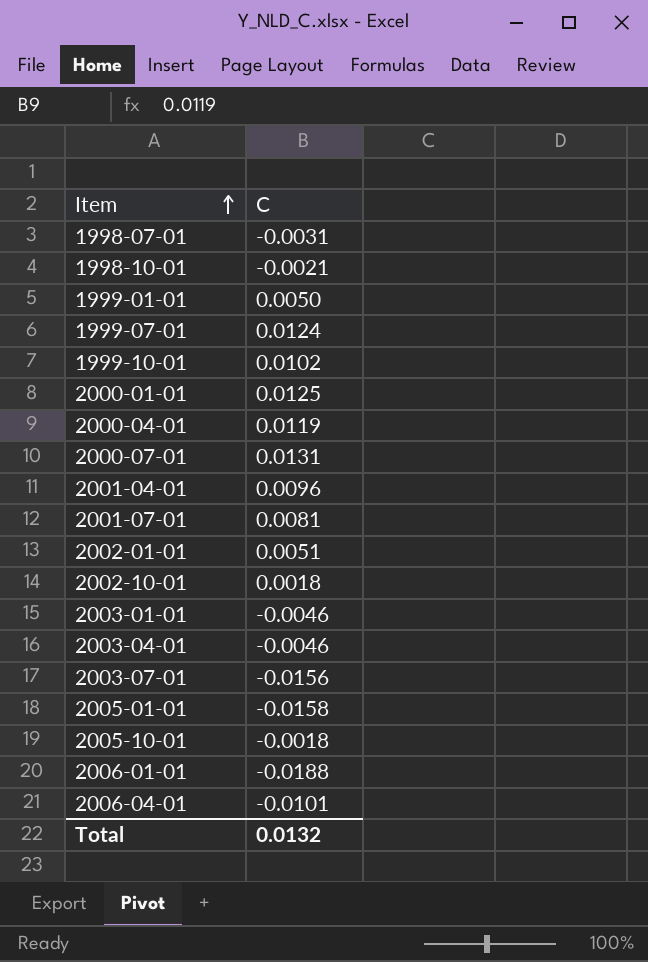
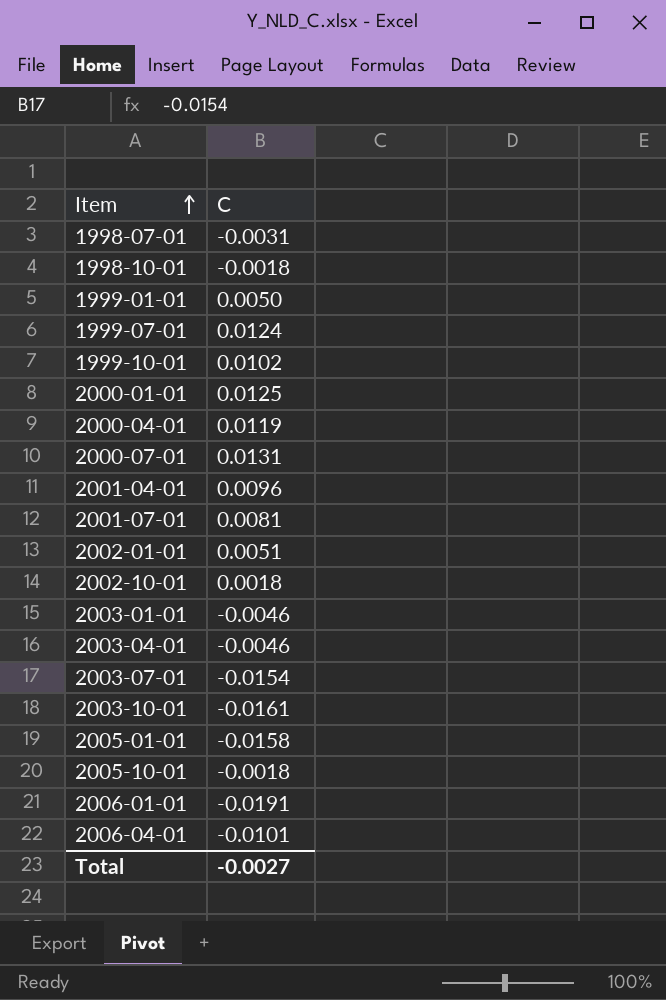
1998-10-01 | C: -0.0021 -> -0.0018
2003-07-01 | C: -0.0156 -> -0.0154
row 2003-10-01: none -> -0.0161
2006-01-01 | C: -0.0188 -> -0.0191
Total | C: 0.0132 -> -0.0027

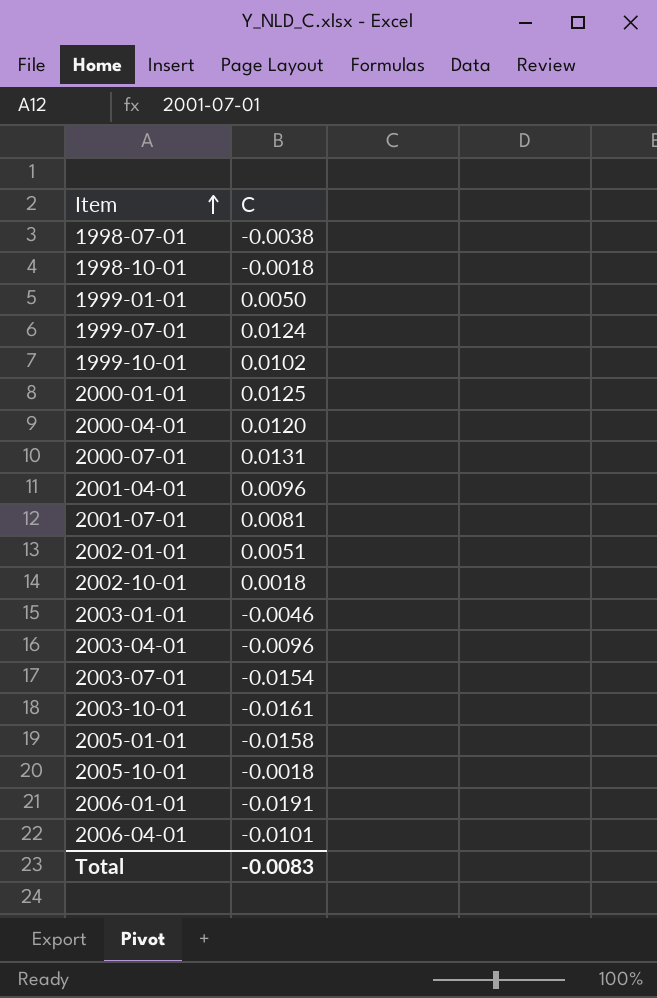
1998-07-01 | C: -0.0031 -> -0.0038
2000-04-01 | C: 0.0119 -> 0.0120
2003-04-01 | C: -0.0046 -> -0.0096
Total | C: -0.0027 -> -0.0083

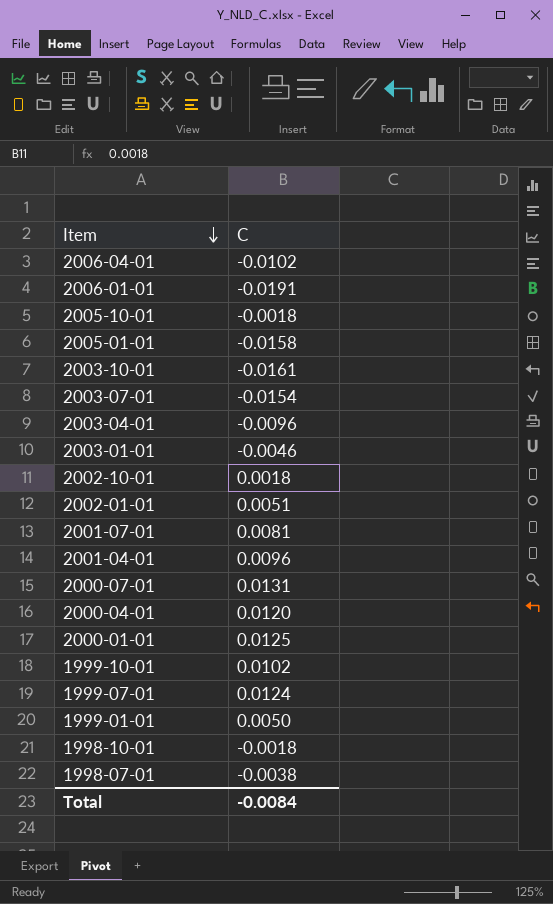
row order: Item ascending -> Item descending
2006-04-01 | C: -0.0101 -> -0.0102
Total | C: -0.0083 -> -0.0084

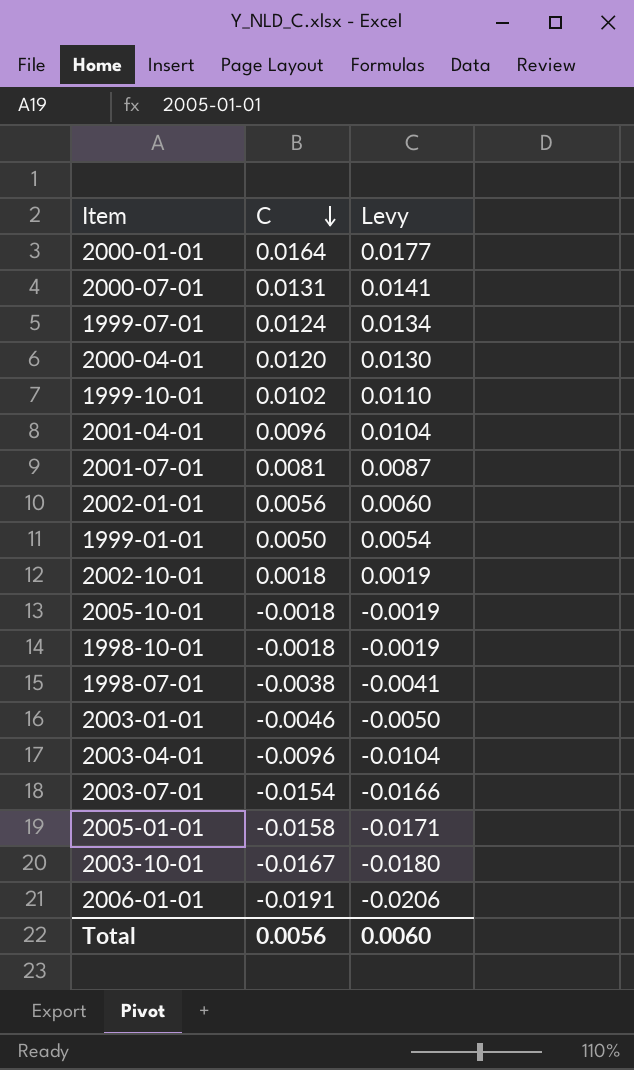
row order: Item descending -> C descending
column Levy | formula: none -> [C] * 1.08
row 2006-04-01: -0.0102 -> none
2000-01-01 | C: 0.0125 -> 0.0164
2002-01-01 | C: 0.0051 -> 0.0056
2003-10-01 | C: -0.0161 -> -0.0167
Total | C: -0.0084 -> 0.0056

